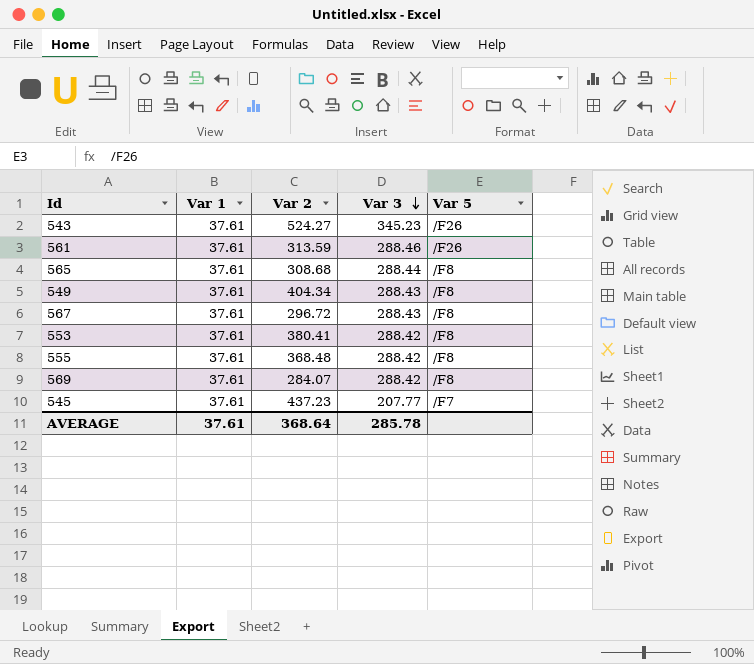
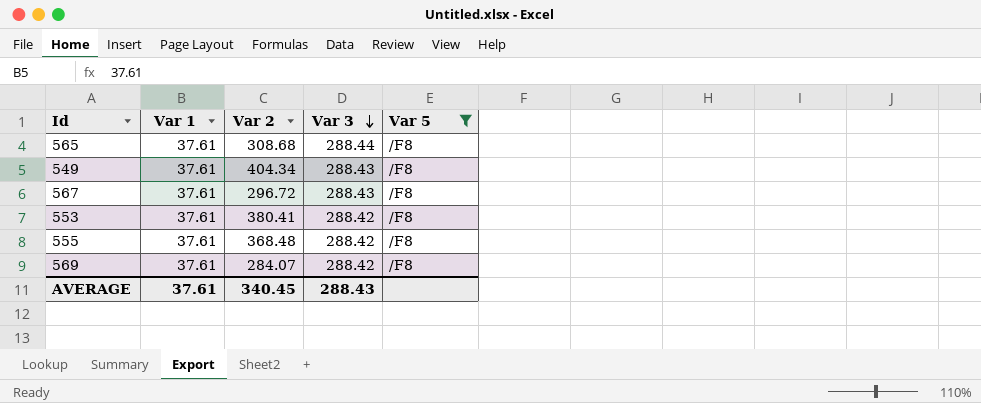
filter: none -> Var 5 = /F8
AVERAGE | Var 2: 368.64 -> 340.45
AVERAGE | Var 3: 285.78 -> 288.43

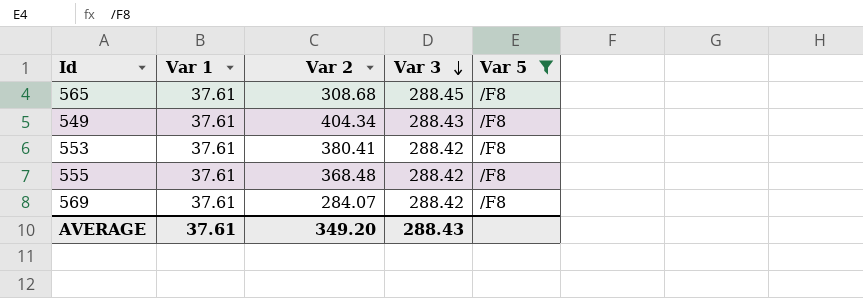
row 567: 37.61 | 296.72 | 288.43 | /F8 -> none
565 | Var 3: 288.44 -> 288.45
AVERAGE | Var 2: 340.45 -> 349.20

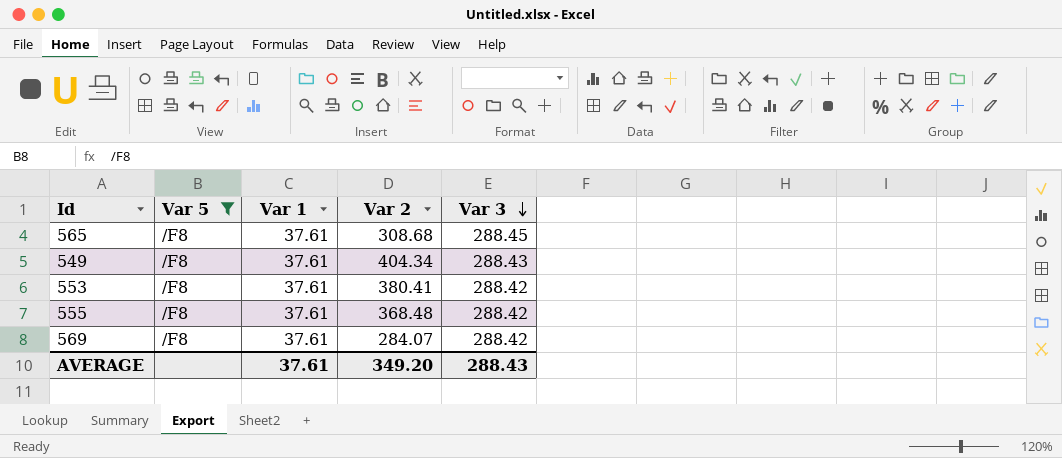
column Var 5 | position: 5 -> 2

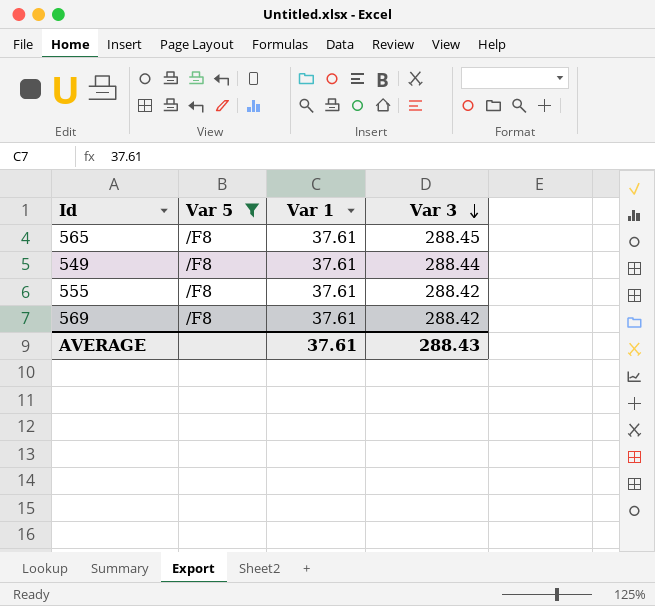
column Var 2 | position: 4 -> none
row 553: /F8 | 37.61 | 380.41 | 288.42 -> none
549 | Var 3: 288.43 -> 288.44

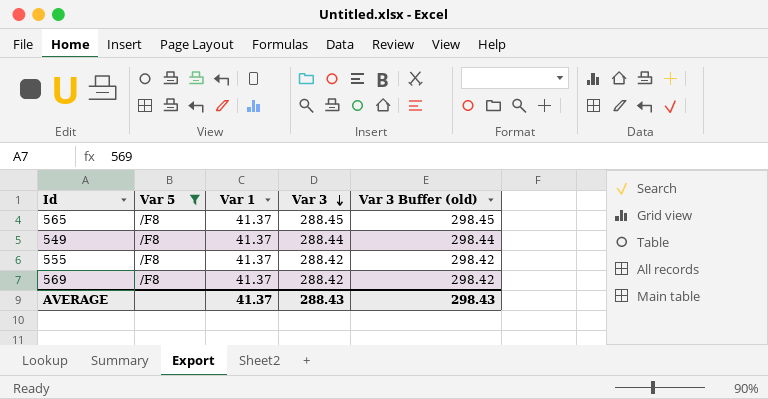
column Var 3 Buffer (old) | formula: none -> [Var 3] + 10
565 | Var 1: 37.61 -> 41.37
549 | Var 1: 37.61 -> 41.37
555 | Var 1: 37.61 -> 41.37
569 | Var 1: 37.61 -> 41.37
AVERAGE | Var 1: 37.61 -> 41.37

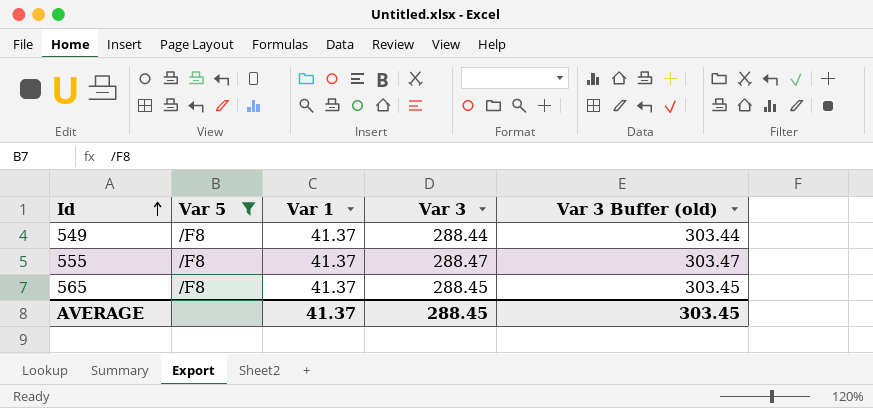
row order: Var 3 descending -> Id ascending
column Var 3 Buffer (old) | formula: [Var 3] + 10 -> [Var 3] + 15
row 569: /F8 | 41.37 | 288.42 | 298.42 -> none
555 | Var 3: 288.42 -> 288.47
AVERAGE | Var 3: 288.43 -> 288.45
AVERAGE | Var 3 Buffer (old): 298.43 -> 303.45

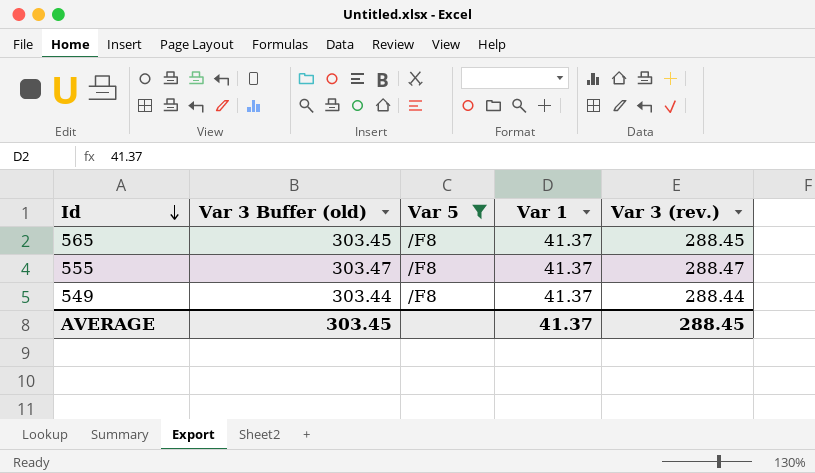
row order: Id ascending -> Id descending
column Var 3 Buffer (old) | position: 5 -> 2
column name: Var 3 -> Var 3 (rev.)

